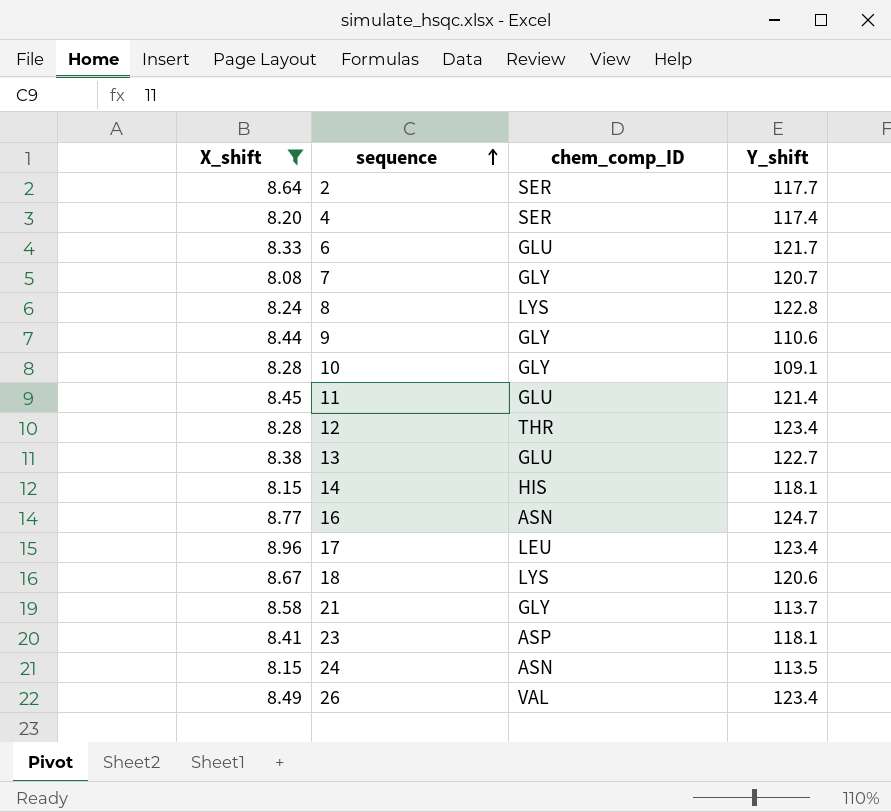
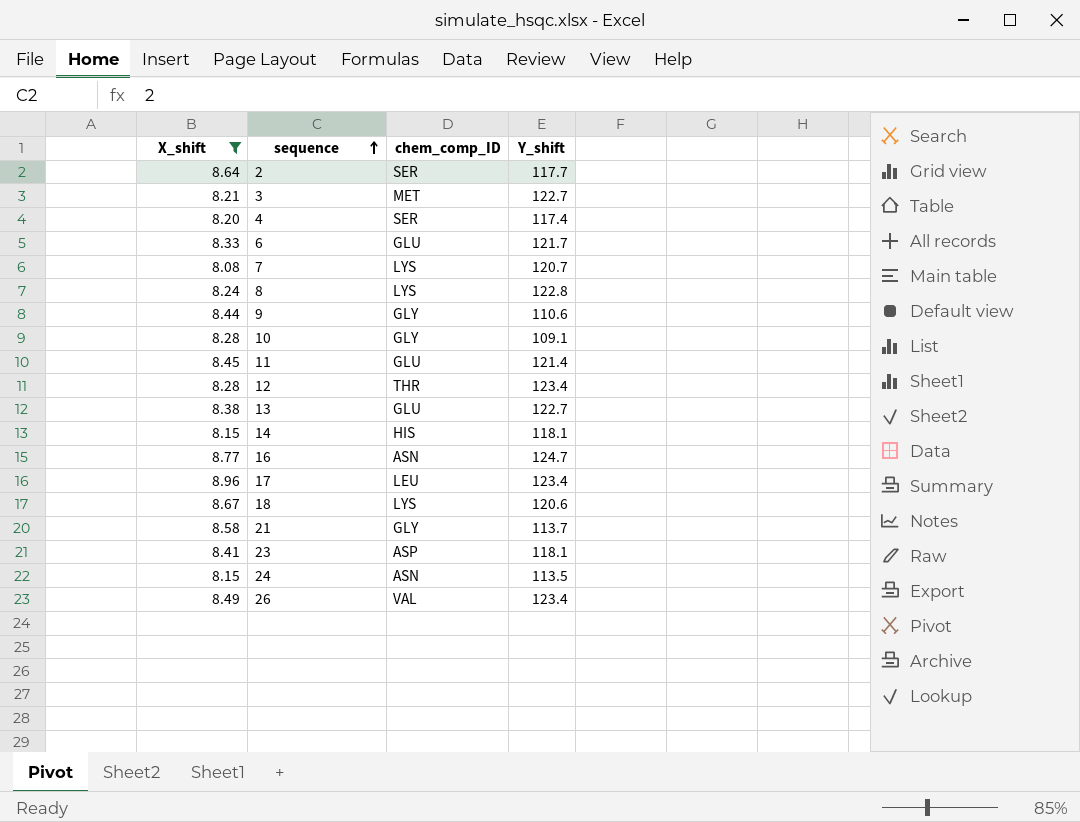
row 3: none -> 8.21 | MET | 122.7
7 | chem_comp_ID: GLY -> LYS

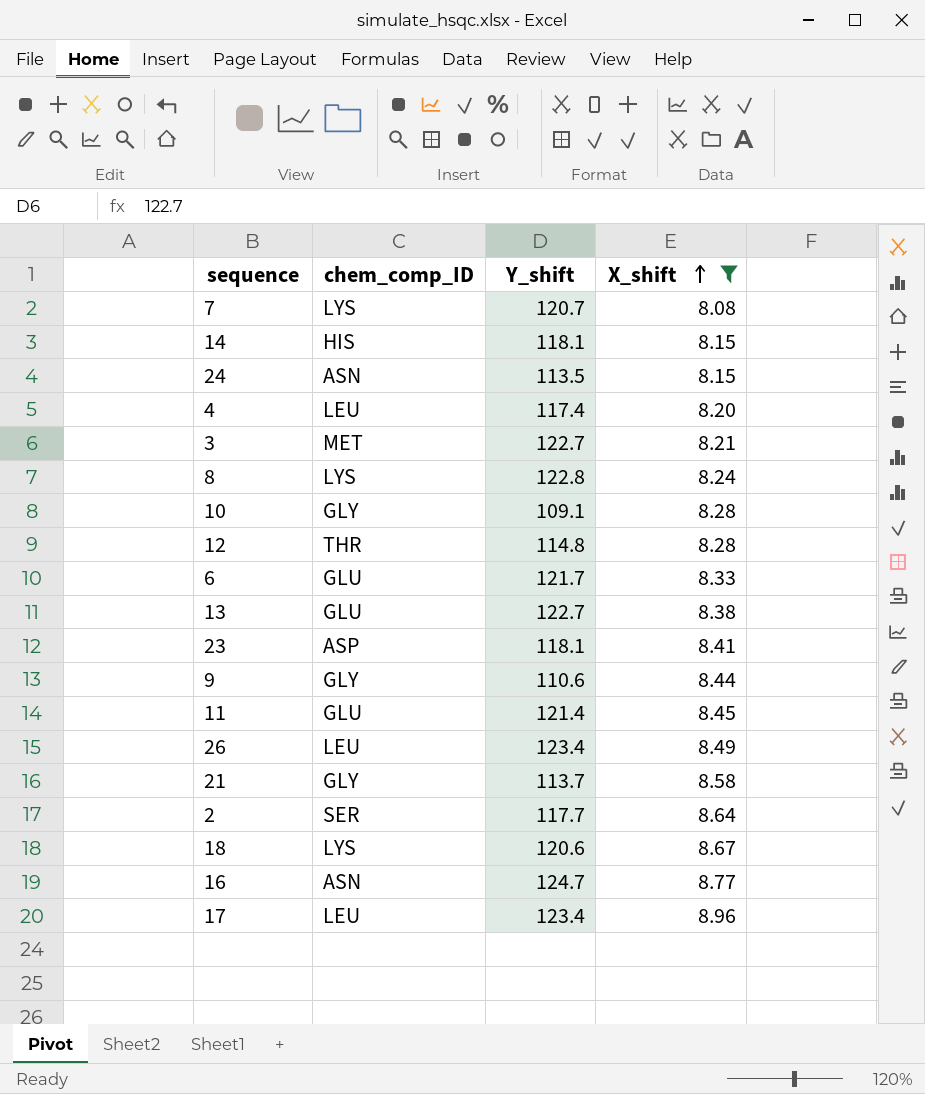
row order: sequence ascending -> X_shift ascending
column X_shift | position: 1 -> 4
4 | chem_comp_ID: SER -> LEU
12 | Y_shift: 123.4 -> 114.8
26 | chem_comp_ID: VAL -> LEU

